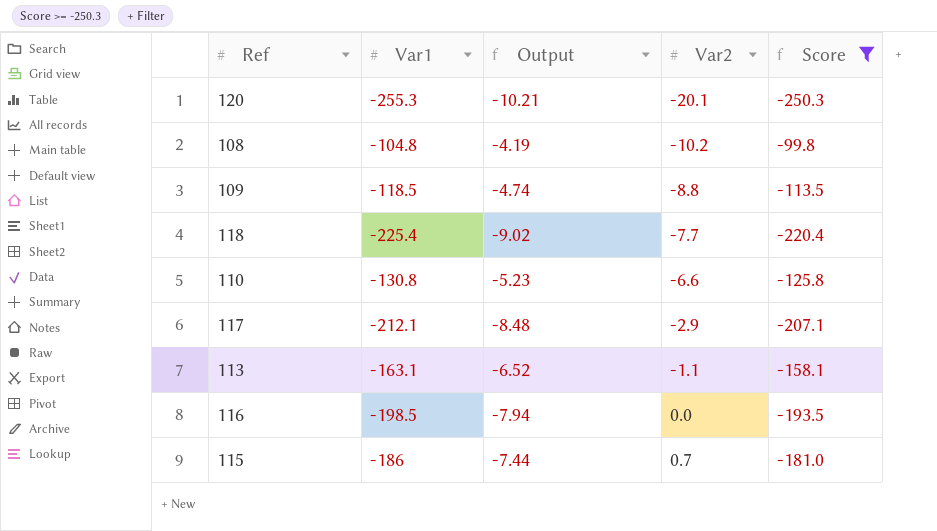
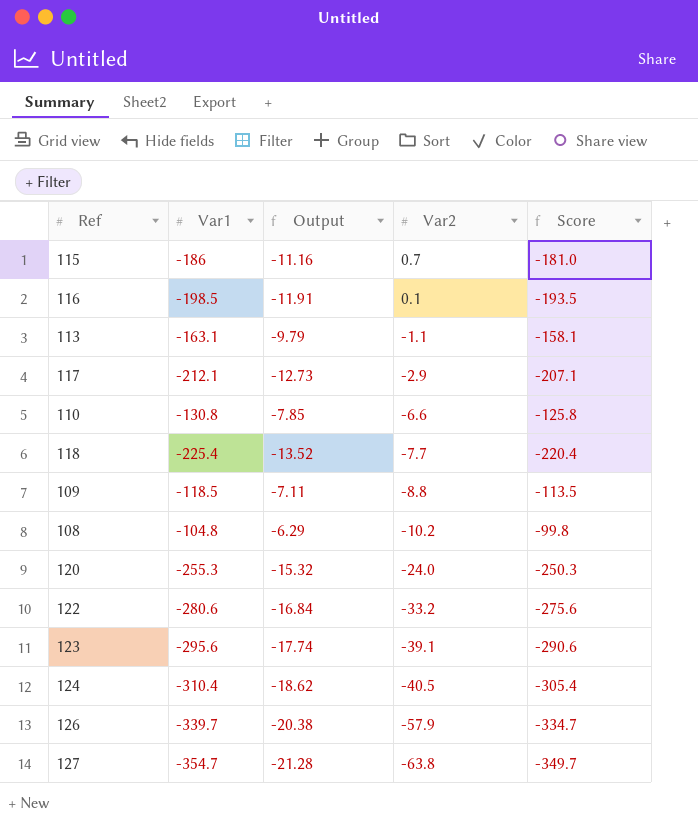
filter: Score >= -250.3 -> none
row order: Var2 ascending -> Var2 descending
column Output | formula: [Var1] * 0.04 -> [Var1] * 0.06
116 | Var2: 0.0 -> 0.1
120 | Var2: -20.1 -> -24.0

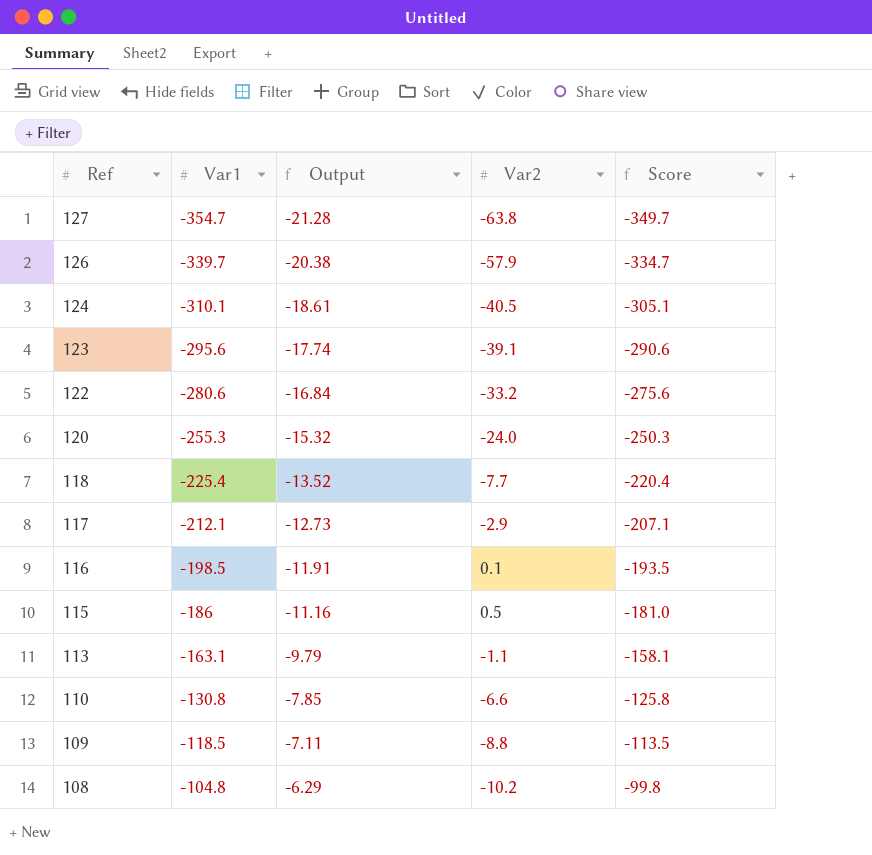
row order: Var2 descending -> Ref descending
124 | Var1: -310.4 -> -310.1
124 | Output: -18.62 -> -18.61
124 | Score: -305.4 -> -305.1
115 | Var2: 0.7 -> 0.5

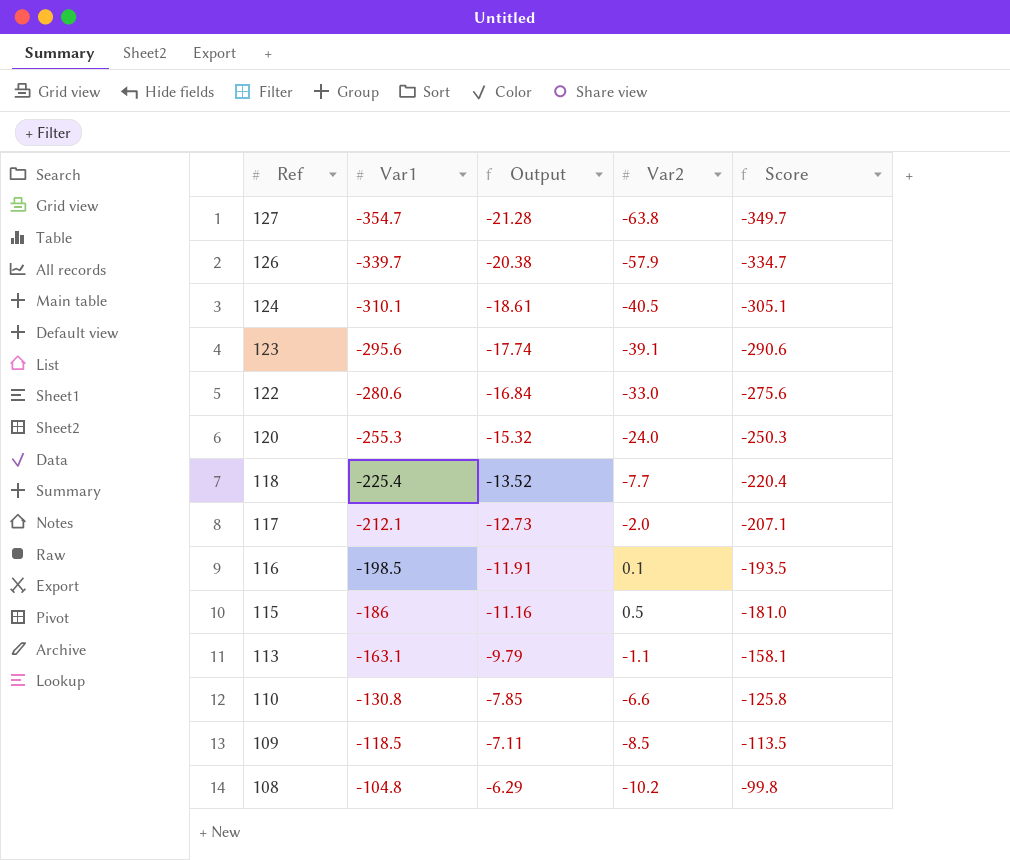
122 | Var2: -33.2 -> -33.0
117 | Var2: -2.9 -> -2.0
109 | Var2: -8.8 -> -8.5

